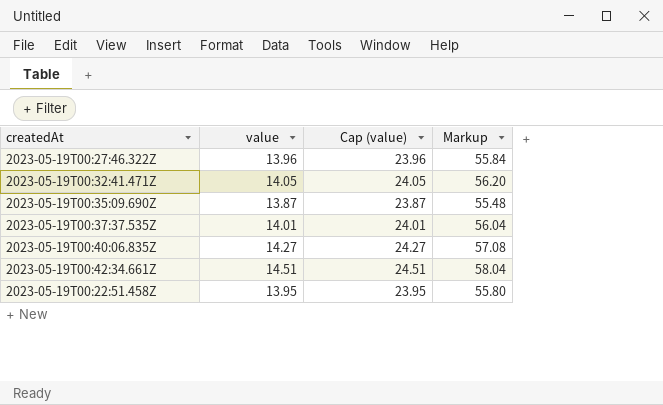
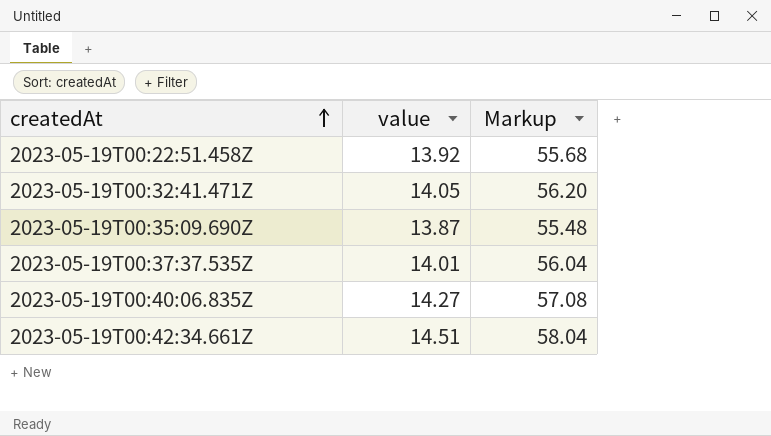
row order: none -> createdAt ascending
column Cap (value) | formula: [value] + 10 -> none
row 2023-05-19T00:27:46.322Z: 13.96 | 23.96 | 55.84 -> none
2023-05-19T00:22:51.458Z | value: 13.95 -> 13.92
2023-05-19T00:22:51.458Z | Markup: 55.80 -> 55.68

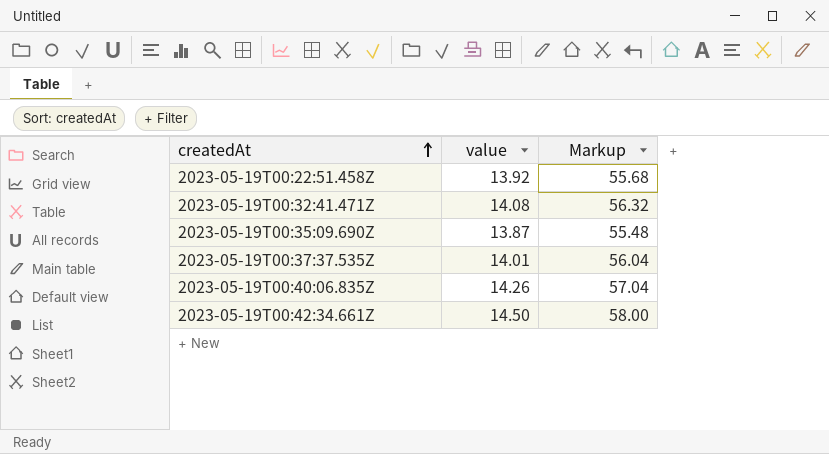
2023-05-19T00:32:41.471Z | value: 14.05 -> 14.08
2023-05-19T00:32:41.471Z | Markup: 56.20 -> 56.32
2023-05-19T00:40:06.835Z | value: 14.27 -> 14.26
2023-05-19T00:40:06.835Z | Markup: 57.08 -> 57.04
2023-05-19T00:42:34.661Z | value: 14.51 -> 14.50
2023-05-19T00:42:34.661Z | Markup: 58.04 -> 58.00

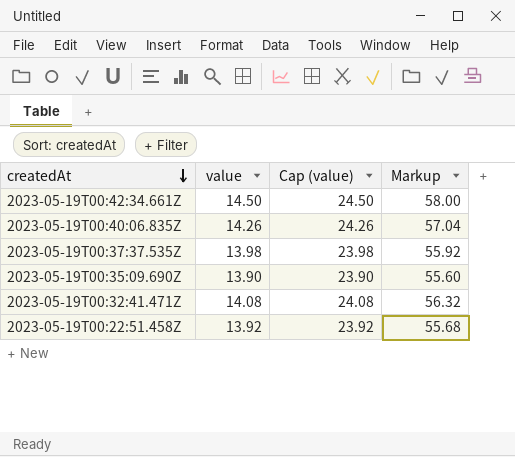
row order: createdAt ascending -> createdAt descending
column Cap (value) | formula: none -> [value] + 10
2023-05-19T00:37:37.535Z | value: 14.01 -> 13.98
2023-05-19T00:37:37.535Z | Markup: 56.04 -> 55.92
2023-05-19T00:35:09.690Z | value: 13.87 -> 13.90
2023-05-19T00:35:09.690Z | Markup: 55.48 -> 55.60

